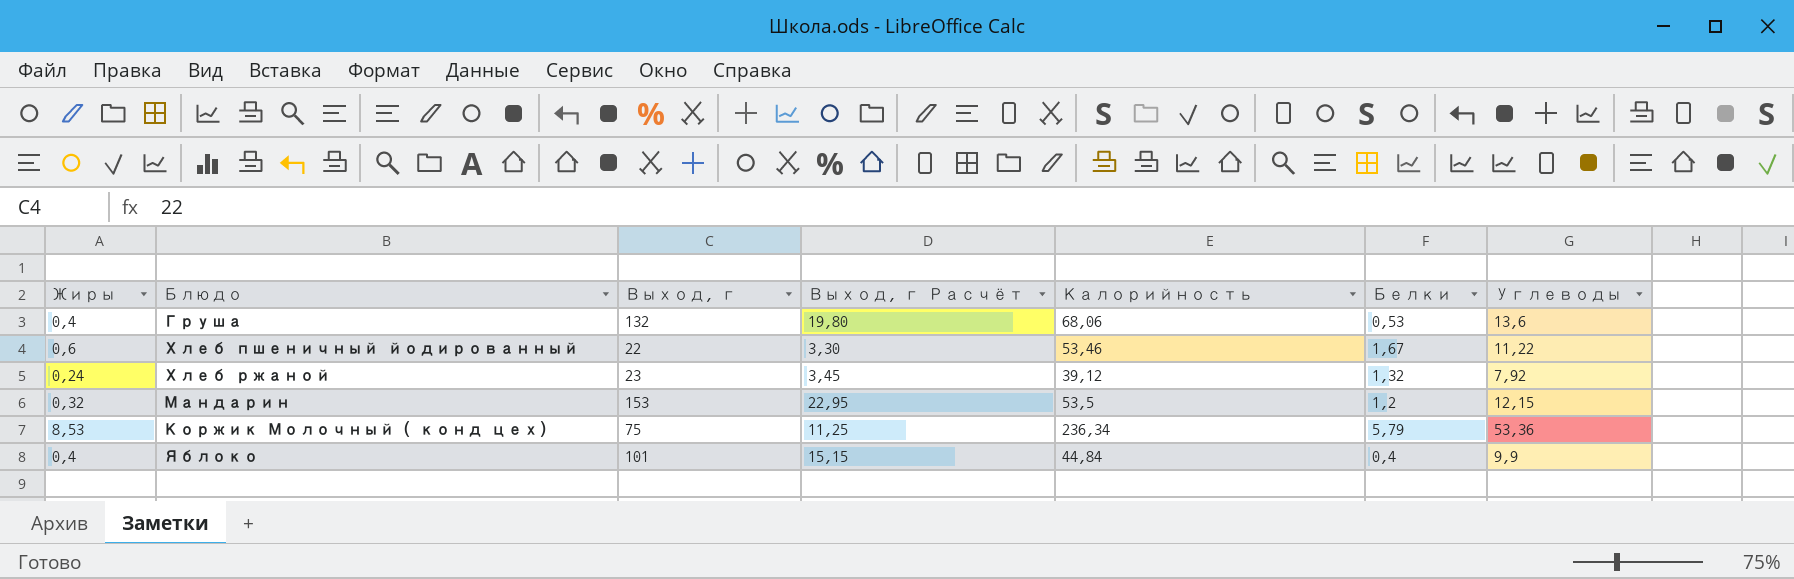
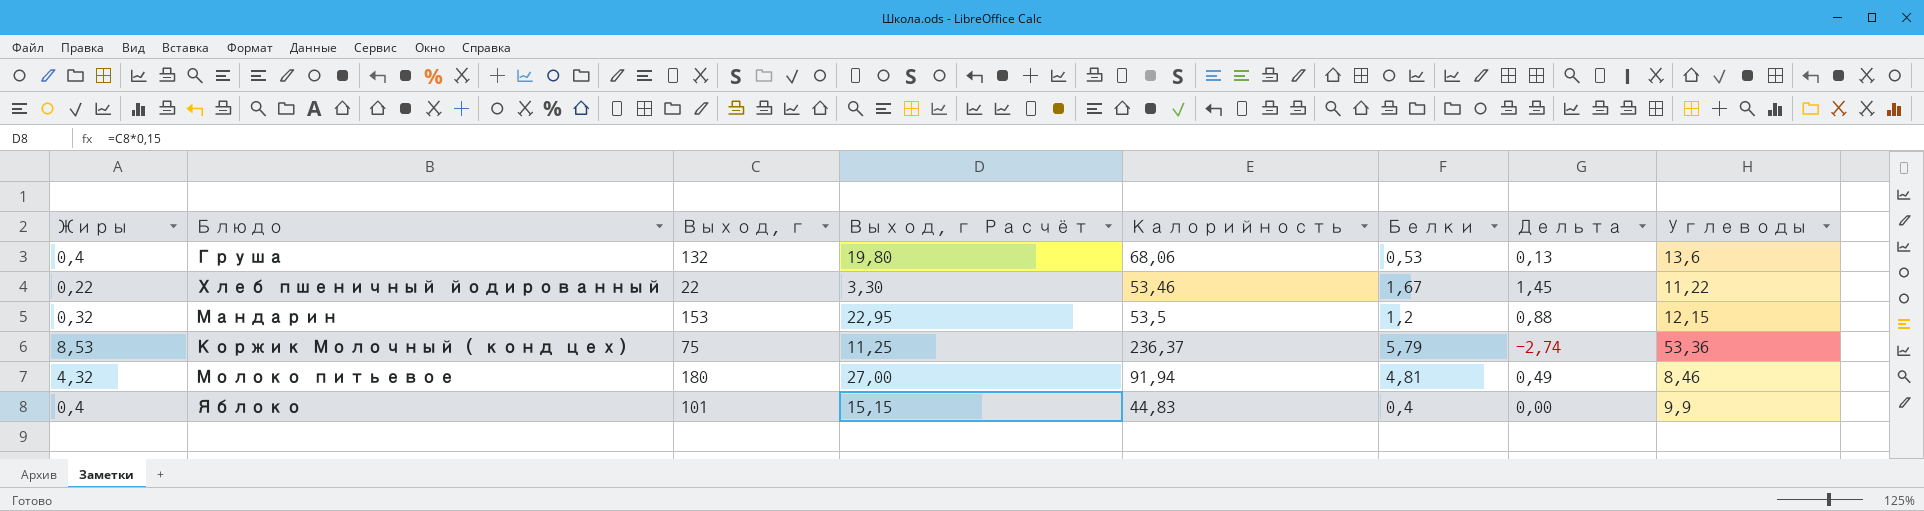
column Дельта | formula: none -> [Белки] - [Жиры]
row Хлеб ржаной: 0,24 | 23 | 3,45 | 39,12 | 1,32 | 7,92 -> none
Хлеб пшеничный йодированный | Жиры: 0,6 -> 0,22
Коржик Молочный ( конд цех) | Калорийность: 236,34 -> 236,37
row Молоко питьевое: none -> 4,32 | 180 | 27,00 | 91,94 | 4,81 | 0,49 | 8,46
Яблоко | Калорийность: 44,84 -> 44,83

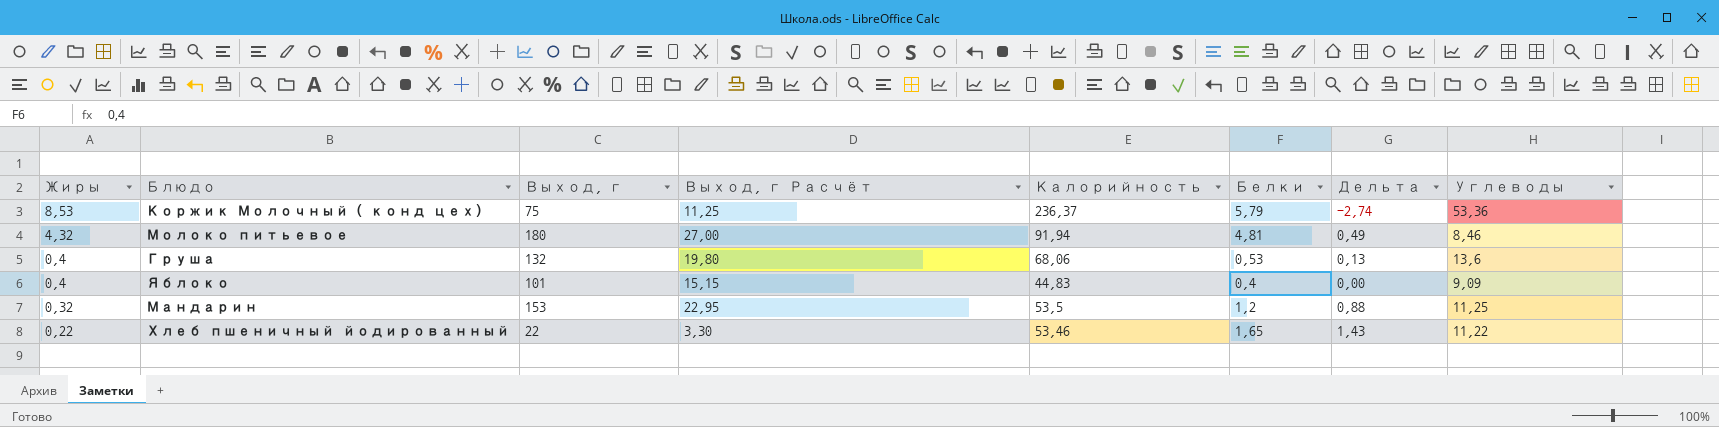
row order: none -> Жиры descending
Яблоко | Углеводы: 9,9 -> 9,09
Мандарин | Углеводы: 12,15 -> 11,25
Хлеб пшеничный йодированный | Белки: 1,67 -> 1,65
Хлеб пшеничный йодированный | Дельта: 1,45 -> 1,43

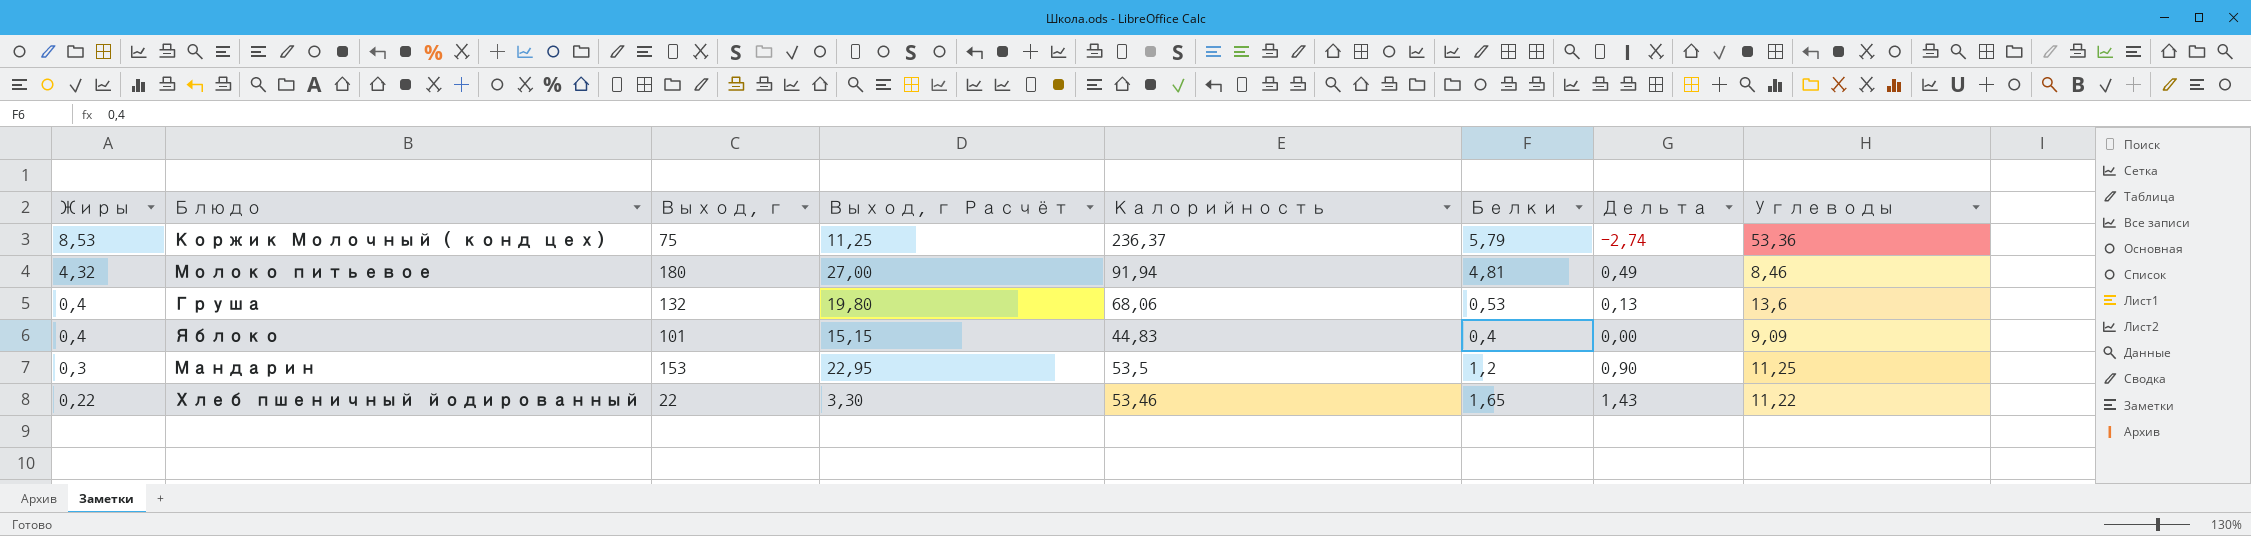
Мандарин | Жиры: 0,32 -> 0,3
Мандарин | Дельта: 0,88 -> 0,90

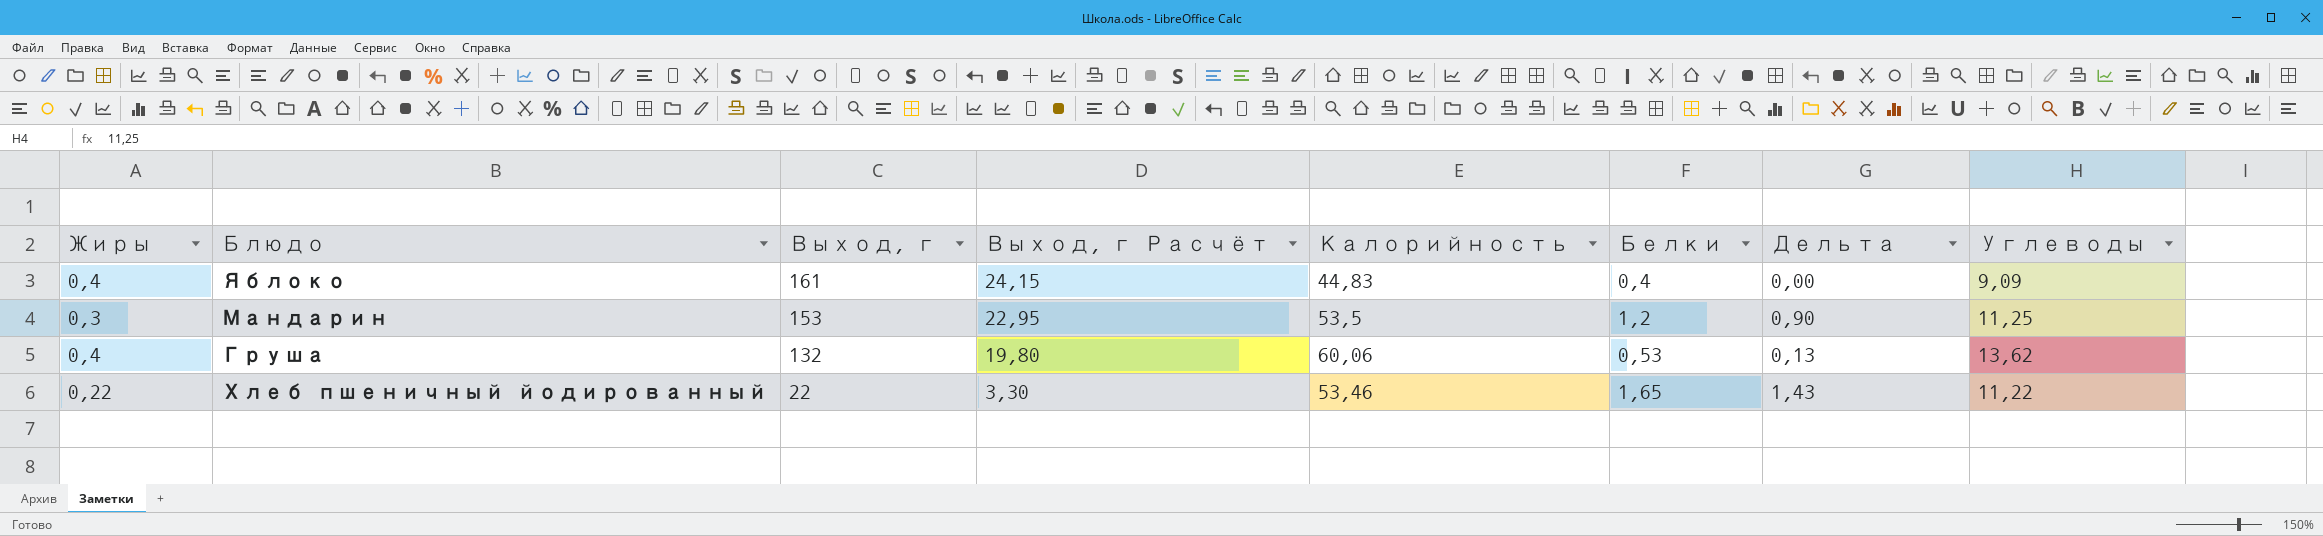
row order: Жиры descending -> Выход, г descending
row Коржик Молочный ( конд цех): 8,53 | 75 | 11,25 | 236,37 | 5,79 | -2,74 | 53,36 -> none
row Молоко питьевое: 4,32 | 180 | 27,00 | 91,94 | 4,81 | 0,49 | 8,46 -> none
Яблоко | Выход, г: 101 -> 161
Яблоко | Выход, г Расчёт: 15,15 -> 24,15
Груша | Калорийность: 68,06 -> 60,06
Груша | Углеводы: 13,6 -> 13,62

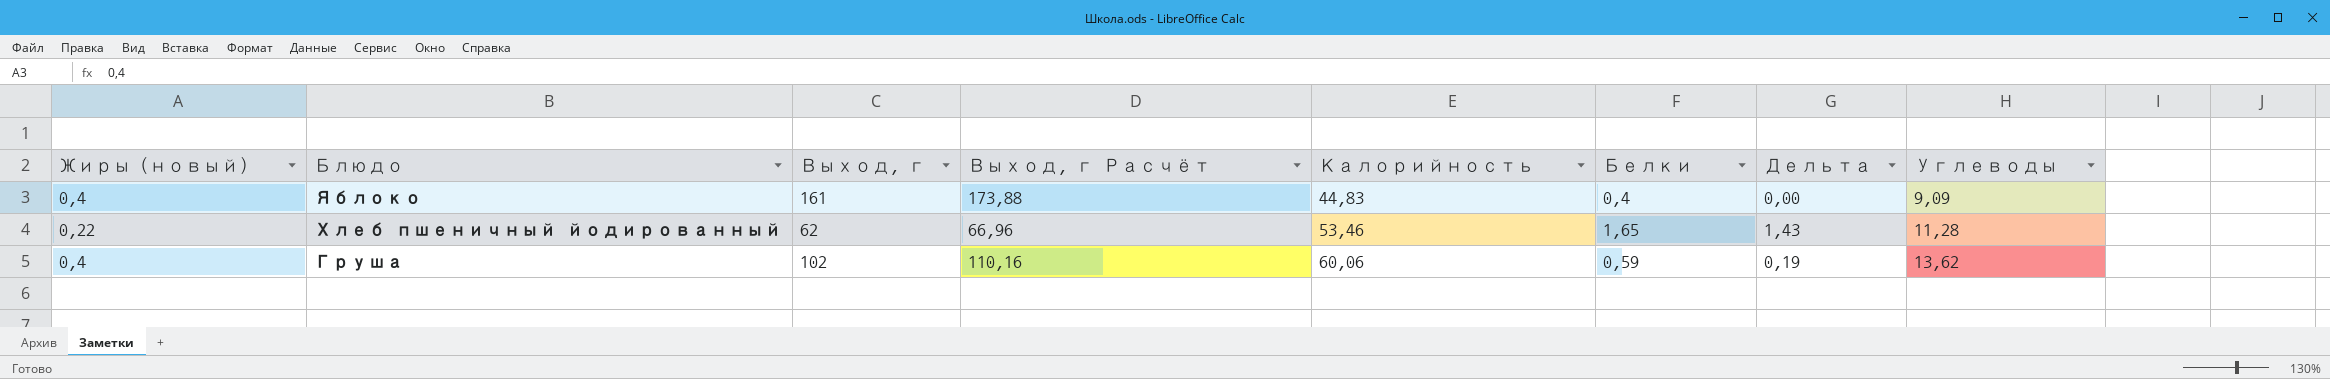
row order: Выход, г descending -> Блюдо descending
column name: Жиры -> Жиры (новый)
column Выход, г Расчёт | formula: [Выход, г] * 0,15 -> [Выход, г] * 1,08
row Мандарин: 0,3 | 153 | 22,95 | 53,5 | 1,2 | 0,90 | 11,25 -> none
Хлеб пшеничный йодированный | Выход, г: 22 -> 62
Хлеб пшеничный йодированный | Углеводы: 11,22 -> 11,28
Груша | Выход, г: 132 -> 102
Груша | Белки: 0,53 -> 0,59
Груша | Дельта: 0,13 -> 0,19

